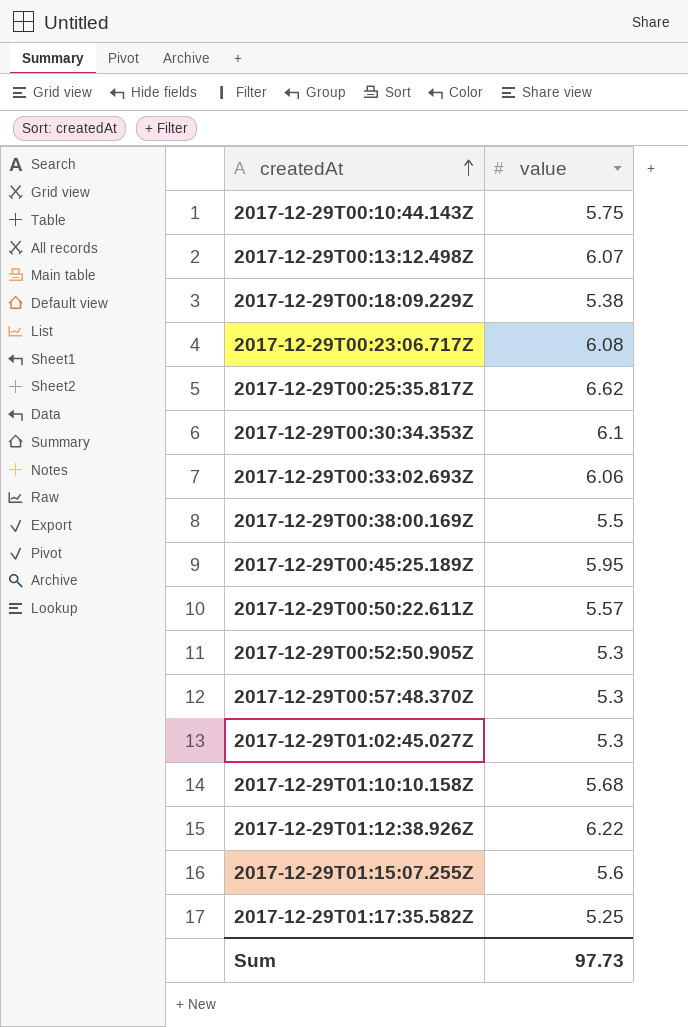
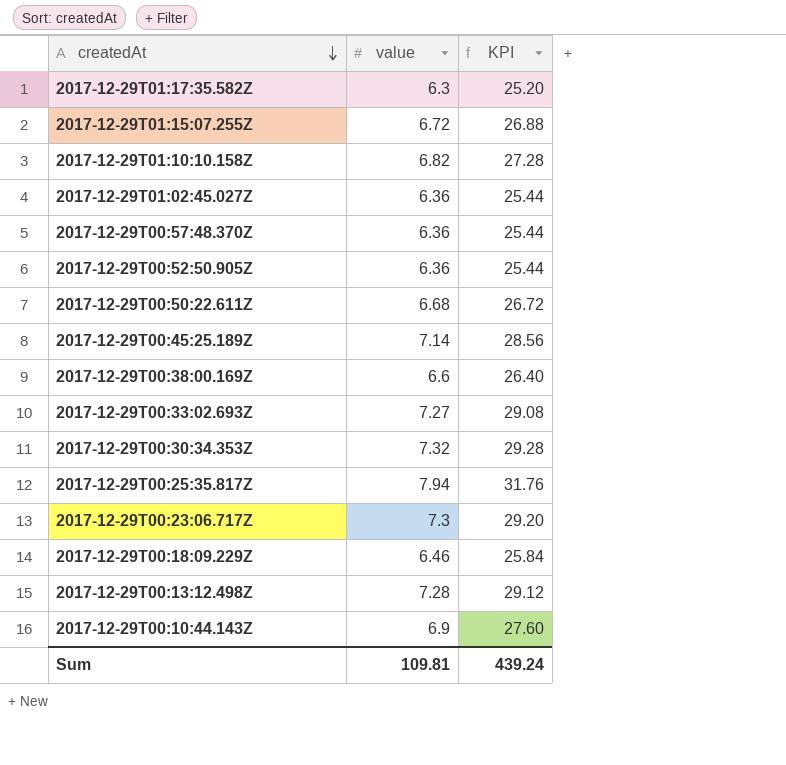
row order: createdAt ascending -> createdAt descending
column KPI | formula: none -> [value] * 4
row 2017-12-29T01:12:38.926Z: 6.22 -> none
2017-12-29T01:17:35.582Z | value: 5.25 -> 6.3
2017-12-29T01:15:07.255Z | value: 5.6 -> 6.72
2017-12-29T01:10:10.158Z | value: 5.68 -> 6.82
2017-12-29T01:02:45.027Z | value: 5.3 -> 6.36
2017-12-29T00:57:48.370Z | value: 5.3 -> 6.36
2017-12-29T00:52:50.905Z | value: 5.3 -> 6.36
2017-12-29T00:50:22.611Z | value: 5.57 -> 6.68
2017-12-29T00:45:25.189Z | value: 5.95 -> 7.14
2017-12-29T00:38:00.169Z | value: 5.5 -> 6.6
2017-12-29T00:33:02.693Z | value: 6.06 -> 7.27
2017-12-29T00:30:34.353Z | value: 6.1 -> 7.32
2017-12-29T00:25:35.817Z | value: 6.62 -> 7.94
2017-12-29T00:23:06.717Z | value: 6.08 -> 7.3
2017-12-29T00:18:09.229Z | value: 5.38 -> 6.46
2017-12-29T00:13:12.498Z | value: 6.07 -> 7.28
2017-12-29T00:10:44.143Z | value: 5.75 -> 6.9
Sum | value: 97.73 -> 109.81

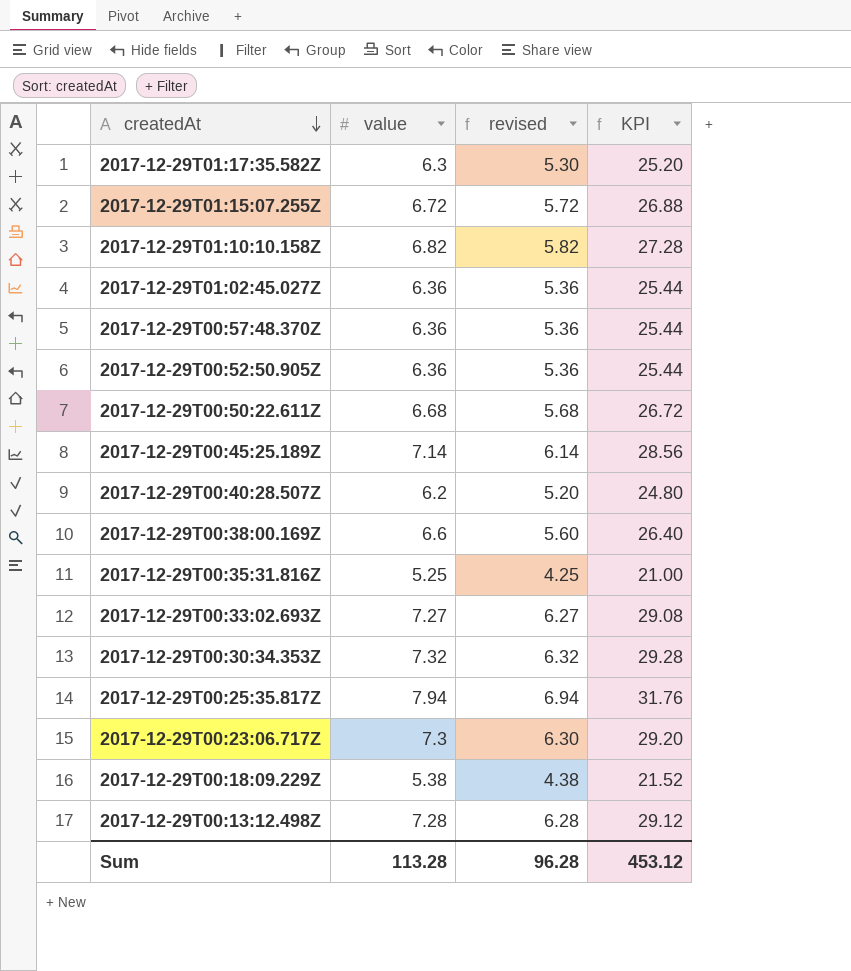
column revised | formula: none -> [value] - 1
row 2017-12-29T00:10:44.143Z: 6.9 | 27.60 -> none
row 2017-12-29T00:40:28.507Z: none -> 6.2 | 5.20 | 24.80
row 2017-12-29T00:35:31.816Z: none -> 5.25 | 4.25 | 21.00
2017-12-29T00:18:09.229Z | value: 6.46 -> 5.38
2017-12-29T00:18:09.229Z | KPI: 25.84 -> 21.52
Sum | value: 109.81 -> 113.28
Sum | KPI: 439.24 -> 453.12

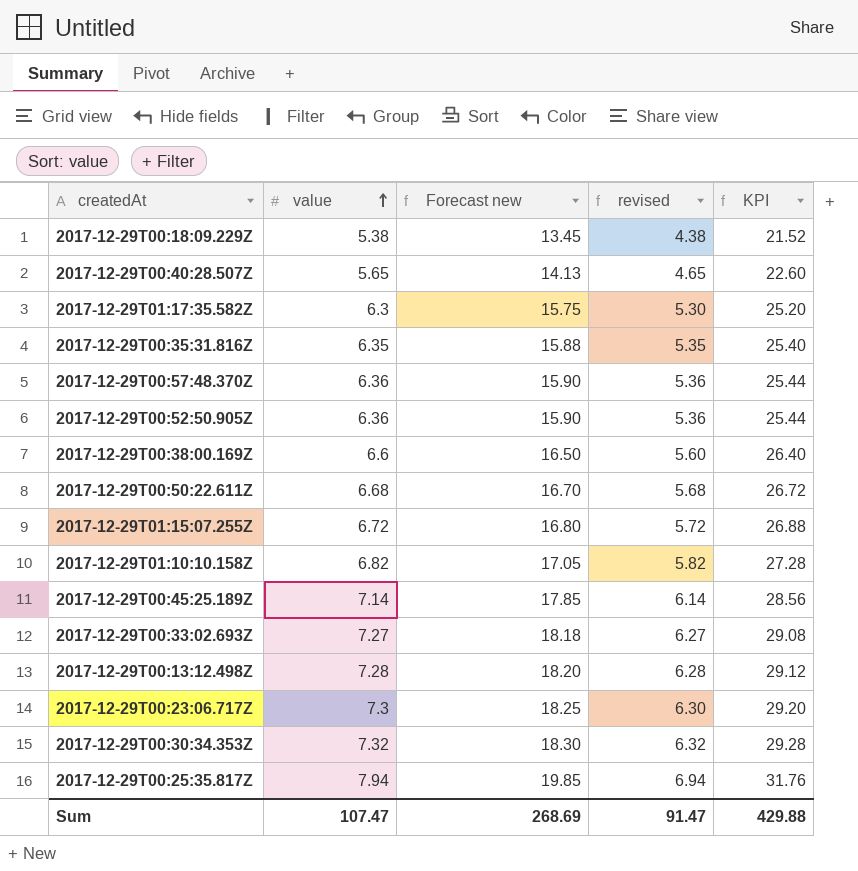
row order: createdAt descending -> value ascending
column Forecast new | formula: none -> [value] * 2.5
row 2017-12-29T01:02:45.027Z: 6.36 | 5.36 | 25.44 -> none
2017-12-29T00:40:28.507Z | value: 6.2 -> 5.65
2017-12-29T00:40:28.507Z | revised: 5.20 -> 4.65
2017-12-29T00:40:28.507Z | KPI: 24.80 -> 22.60
2017-12-29T00:35:31.816Z | value: 5.25 -> 6.35
2017-12-29T00:35:31.816Z | revised: 4.25 -> 5.35
2017-12-29T00:35:31.816Z | KPI: 21.00 -> 25.40
Sum | value: 113.28 -> 107.47
Sum | revised: 96.28 -> 91.47
Sum | KPI: 453.12 -> 429.88

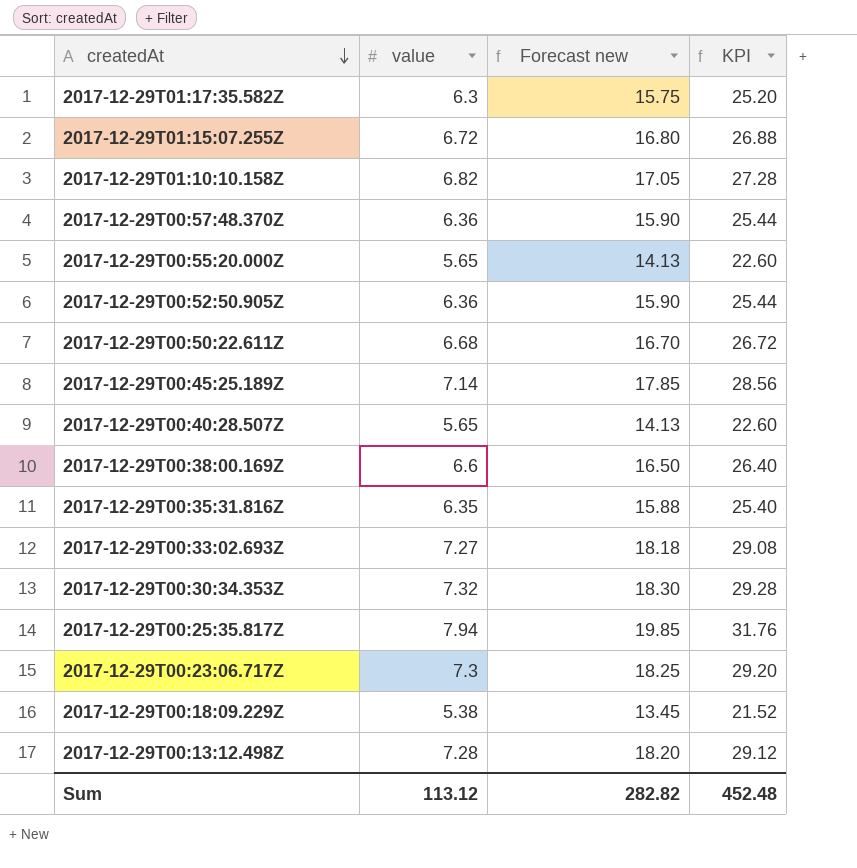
row order: value ascending -> createdAt descending
column revised | formula: [value] - 1 -> none
row 2017-12-29T00:55:20.000Z: none -> 5.65 | 14.13 | 22.60
Sum | value: 107.47 -> 113.12
Sum | Forecast new: 268.69 -> 282.82
Sum | KPI: 429.88 -> 452.48

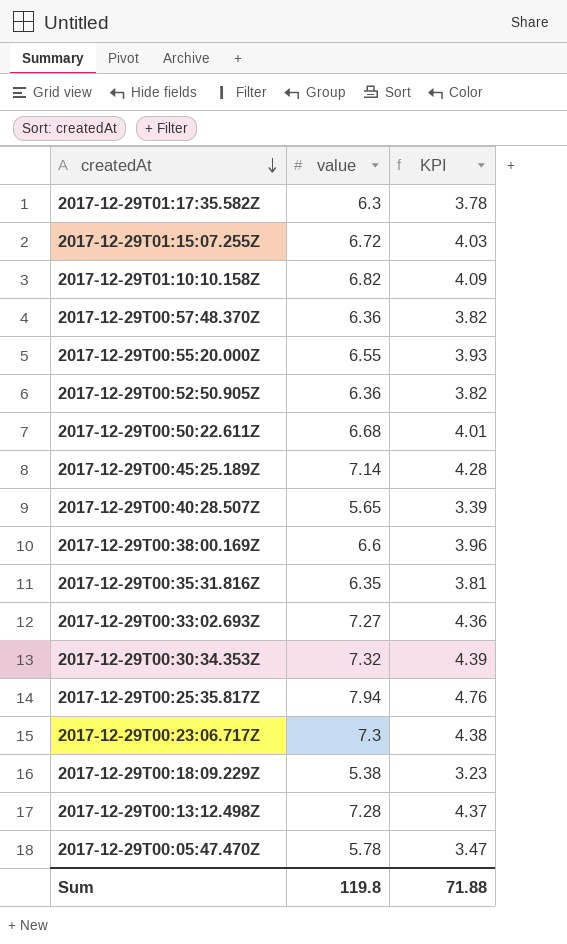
column Forecast new | formula: [value] * 2.5 -> none
column KPI | formula: [value] * 4 -> [value] * 0.6
2017-12-29T00:55:20.000Z | value: 5.65 -> 6.55
row 2017-12-29T00:05:47.470Z: none -> 5.78 | 3.47
Sum | value: 113.12 -> 119.8
Sum | KPI: 452.48 -> 71.88

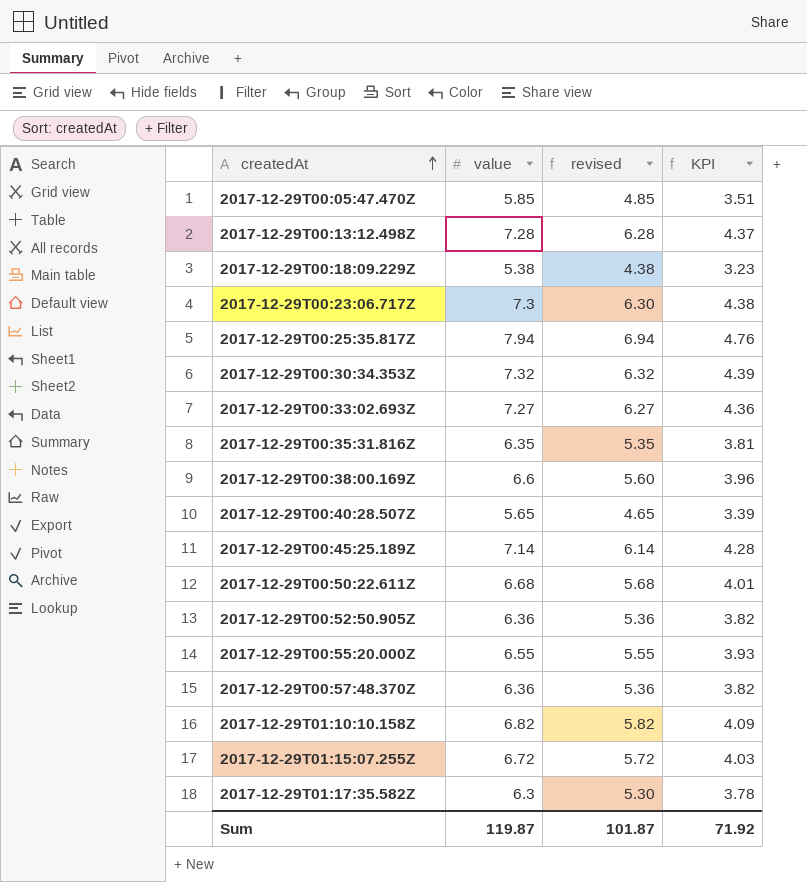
row order: createdAt descending -> createdAt ascending
column revised | formula: none -> [value] - 1
2017-12-29T00:05:47.470Z | value: 5.78 -> 5.85
2017-12-29T00:05:47.470Z | KPI: 3.47 -> 3.51
Sum | value: 119.8 -> 119.87
Sum | KPI: 71.88 -> 71.92

